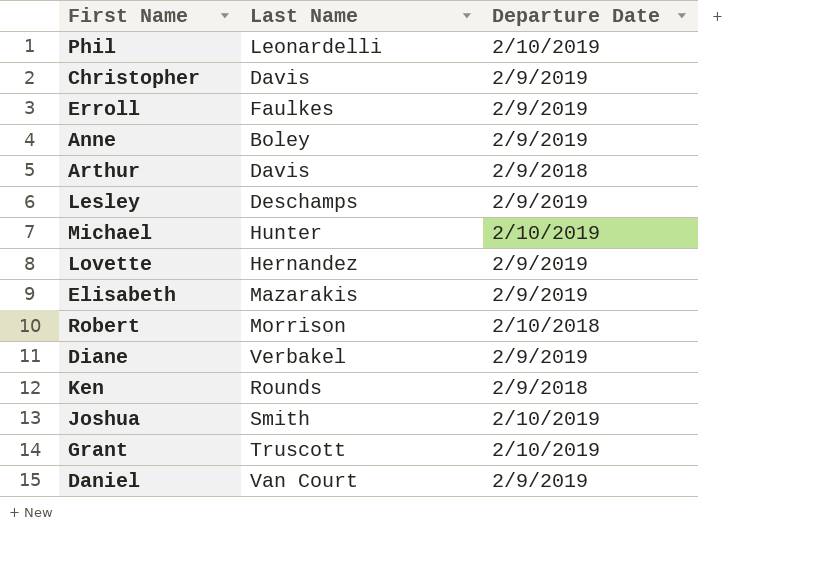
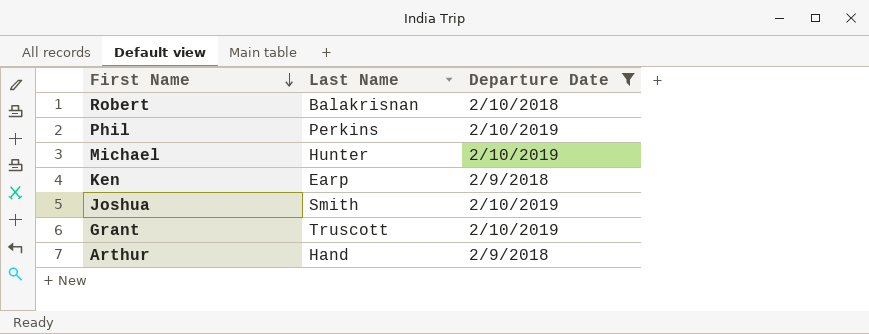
filter: none -> Departure Date != 2/9/2019
row order: none -> First Name descending
Robert | Last Name: Morrison -> Balakrisnan
Phil | Last Name: Leonardelli -> Perkins
Ken | Last Name: Rounds -> Earp
Arthur | Last Name: Davis -> Hand

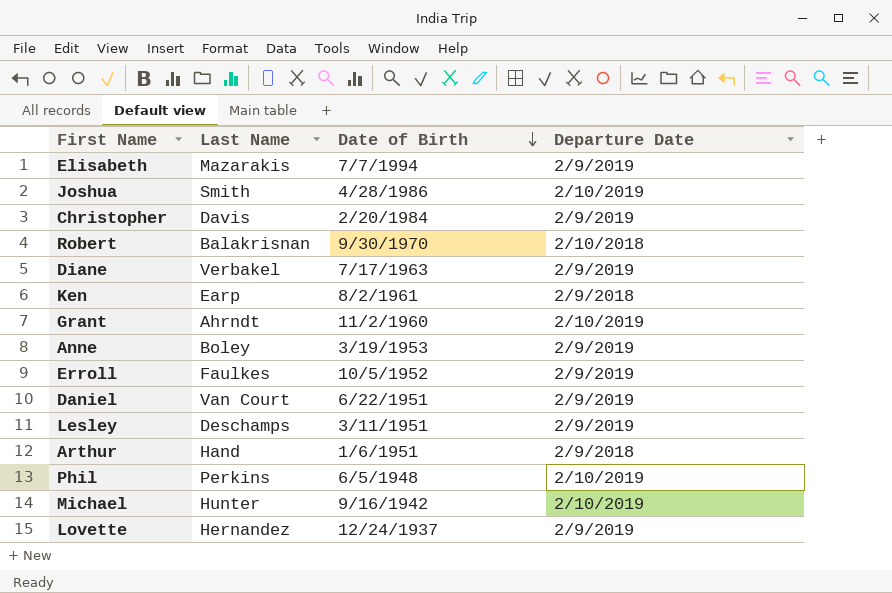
filter: Departure Date != 2/9/2019 -> none
row order: First Name descending -> Date of Birth descending
column Date of Birth | position: none -> 3
Grant | Last Name: Truscott -> Ahrndt

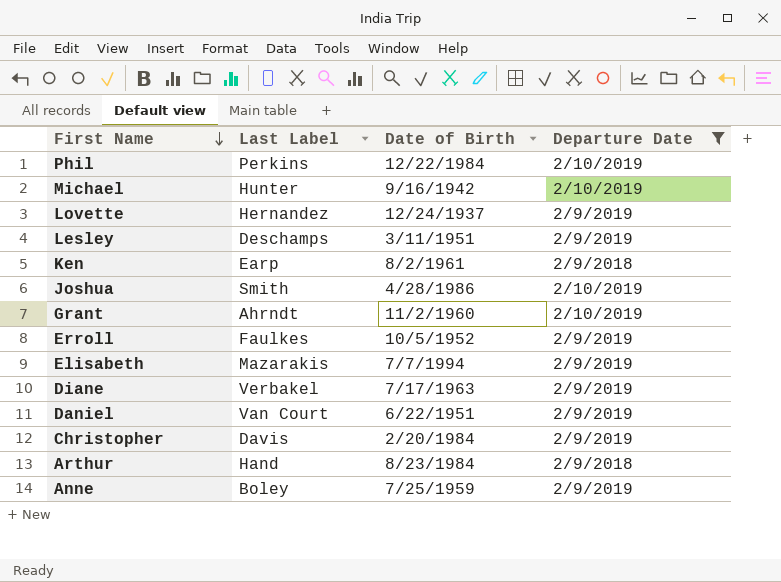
filter: none -> Departure Date != 2/10/2018
row order: Date of Birth descending -> First Name descending
column name: Last Name -> Last Label
Phil | Date of Birth: 6/5/1948 -> 12/22/1984
Arthur | Date of Birth: 1/6/1951 -> 8/23/1984
Anne | Date of Birth: 3/19/1953 -> 7/25/1959

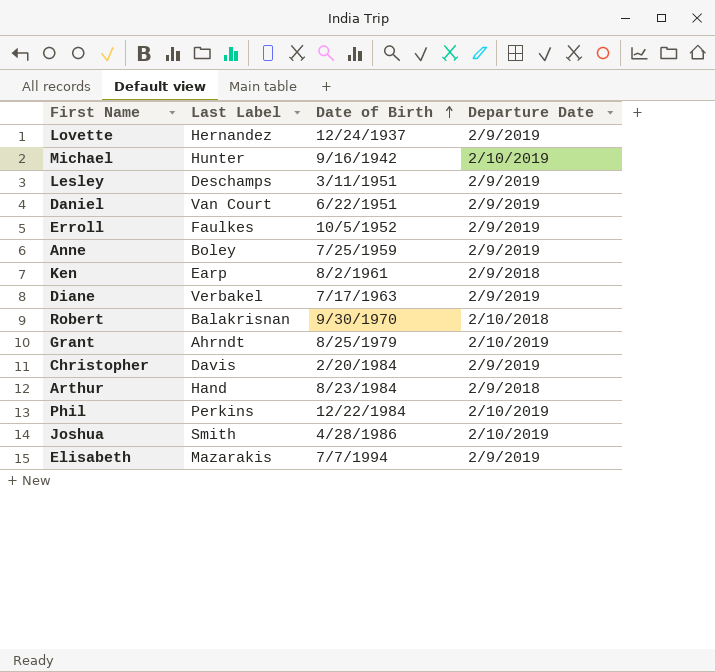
filter: Departure Date != 2/10/2018 -> none
row order: First Name descending -> Date of Birth ascending
Grant | Date of Birth: 11/2/1960 -> 8/25/1979

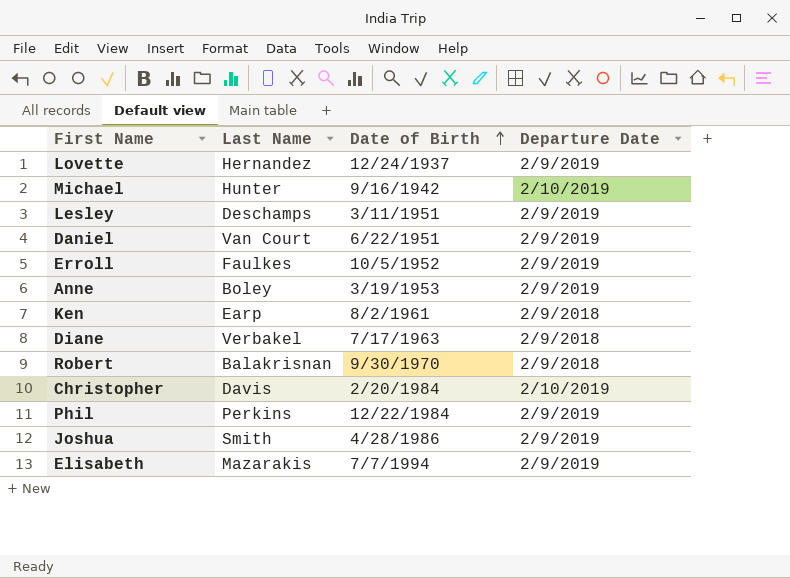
column name: Last Label -> Last Name
row Grant: Ahrndt | 8/25/1979 | 2/10/2019 -> none
row Arthur: Hand | 8/23/1984 | 2/9/2018 -> none
Anne | Date of Birth: 7/25/1959 -> 3/19/1953
Diane | Departure Date: 2/9/2019 -> 2/9/2018
Robert | Departure Date: 2/10/2018 -> 2/9/2018
Christopher | Departure Date: 2/9/2019 -> 2/10/2019
Phil | Departure Date: 2/10/2019 -> 2/9/2019
Joshua | Departure Date: 2/10/2019 -> 2/9/2019

